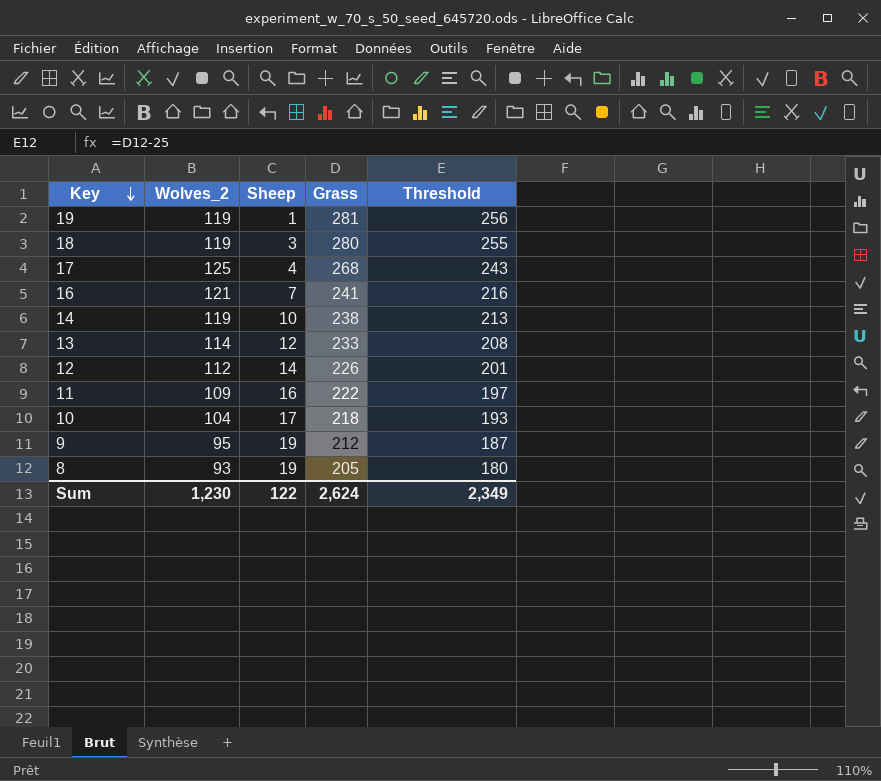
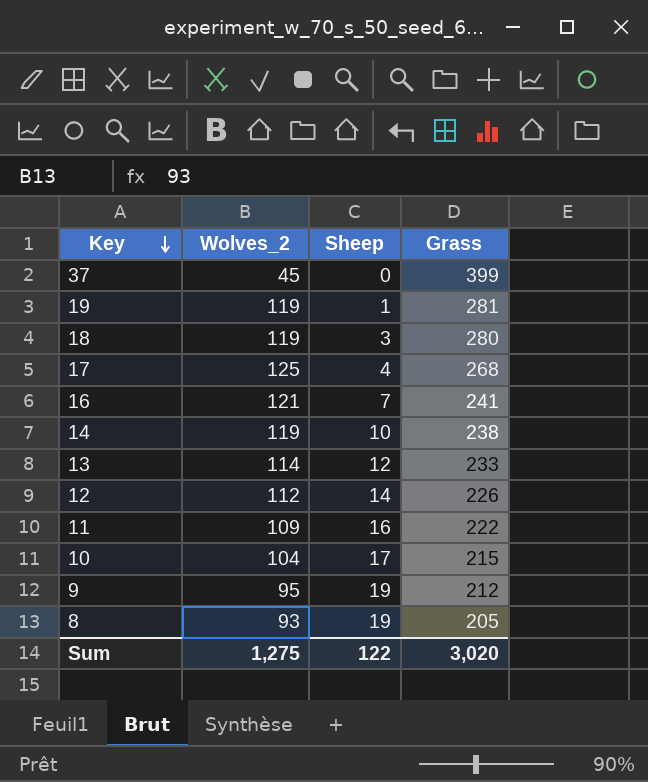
column Threshold | formula: [Grass] - 25 -> none
row 37: none -> 45 | 0 | 399
10 | Grass: 218 -> 215
Sum | Wolves_2: 1,230 -> 1,275
Sum | Grass: 2,624 -> 3,020

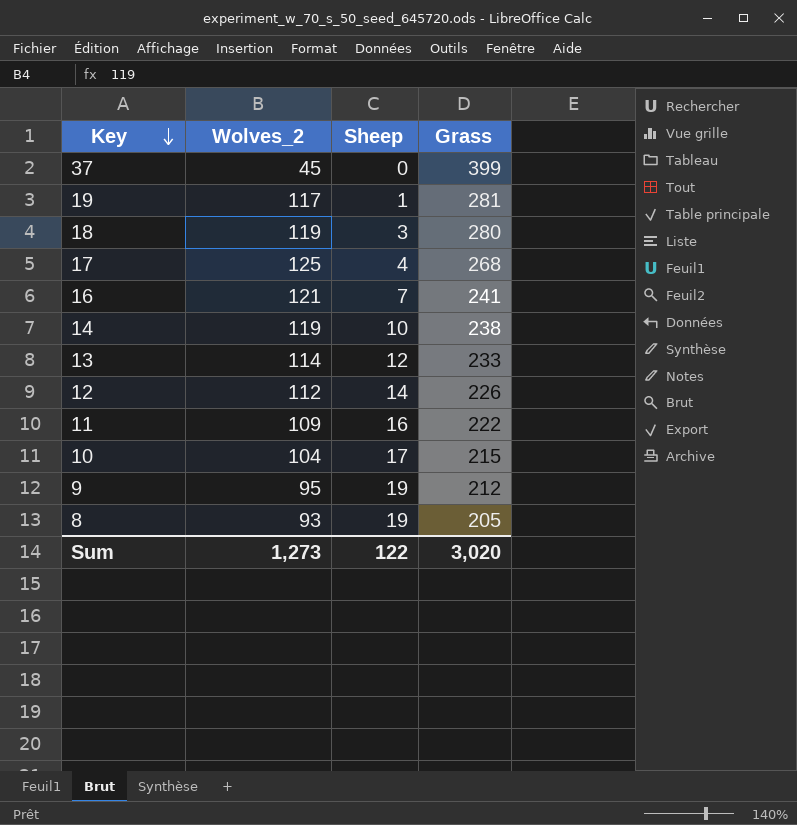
19 | Wolves_2: 119 -> 117
Sum | Wolves_2: 1,275 -> 1,273

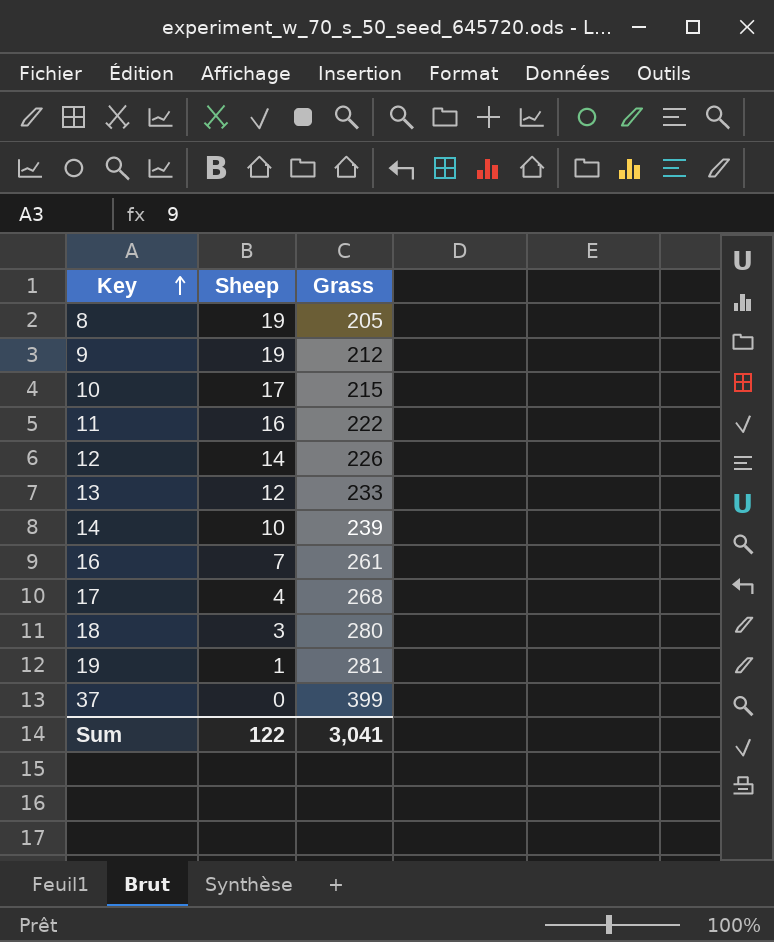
row order: Key descending -> Key ascending
column Wolves_2 | position: 2 -> none
14 | Grass: 238 -> 239
16 | Grass: 241 -> 261
Sum | Grass: 3,020 -> 3,041

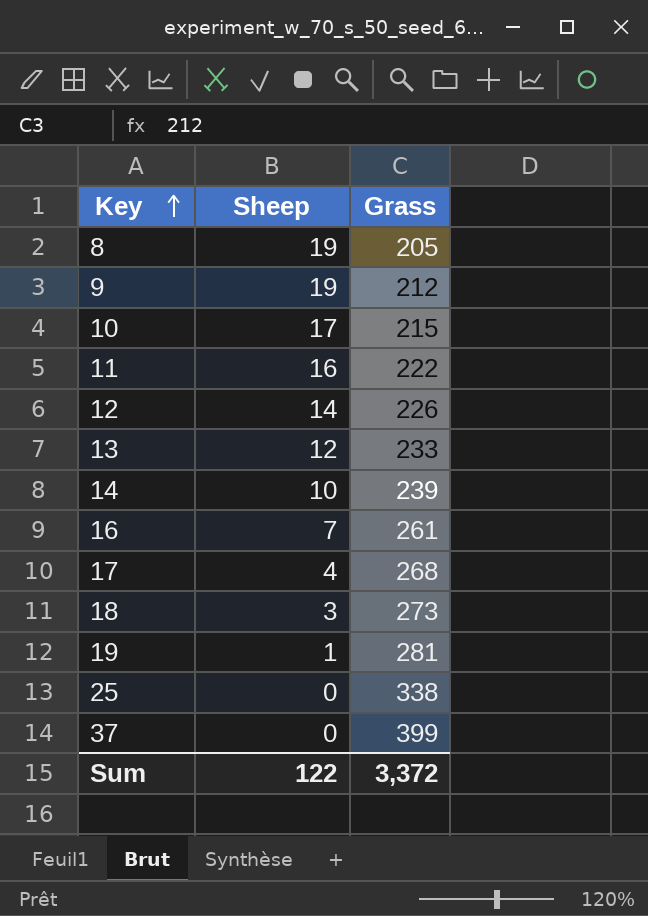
18 | Grass: 280 -> 273
row 25: none -> 0 | 338
Sum | Grass: 3,041 -> 3,372

